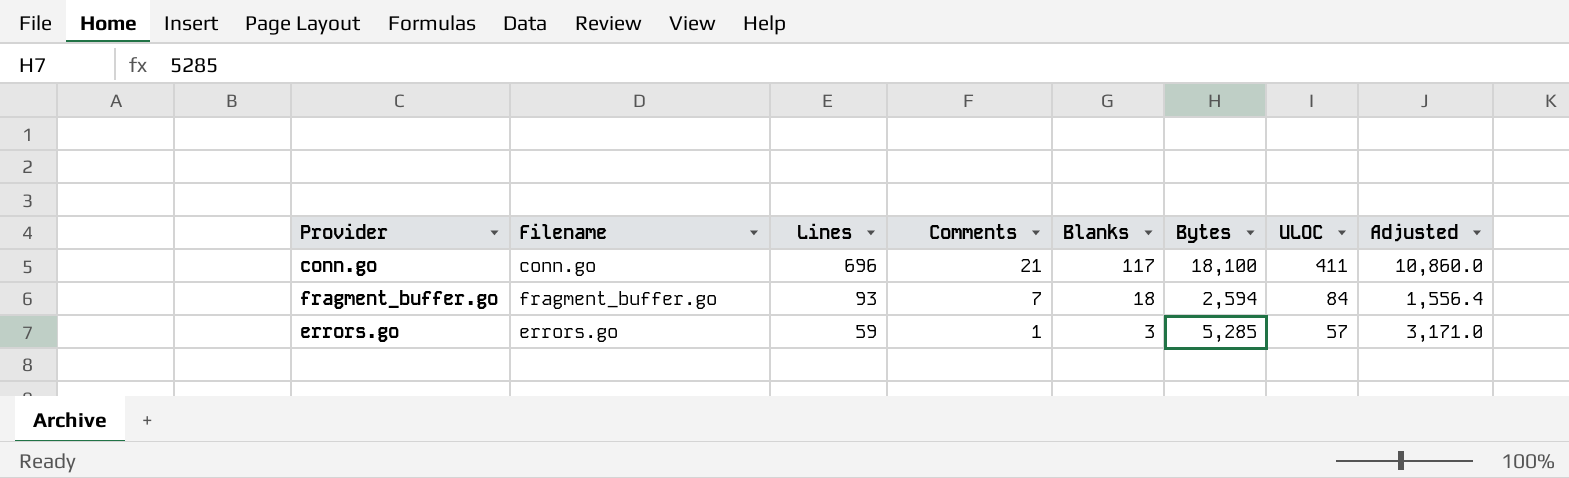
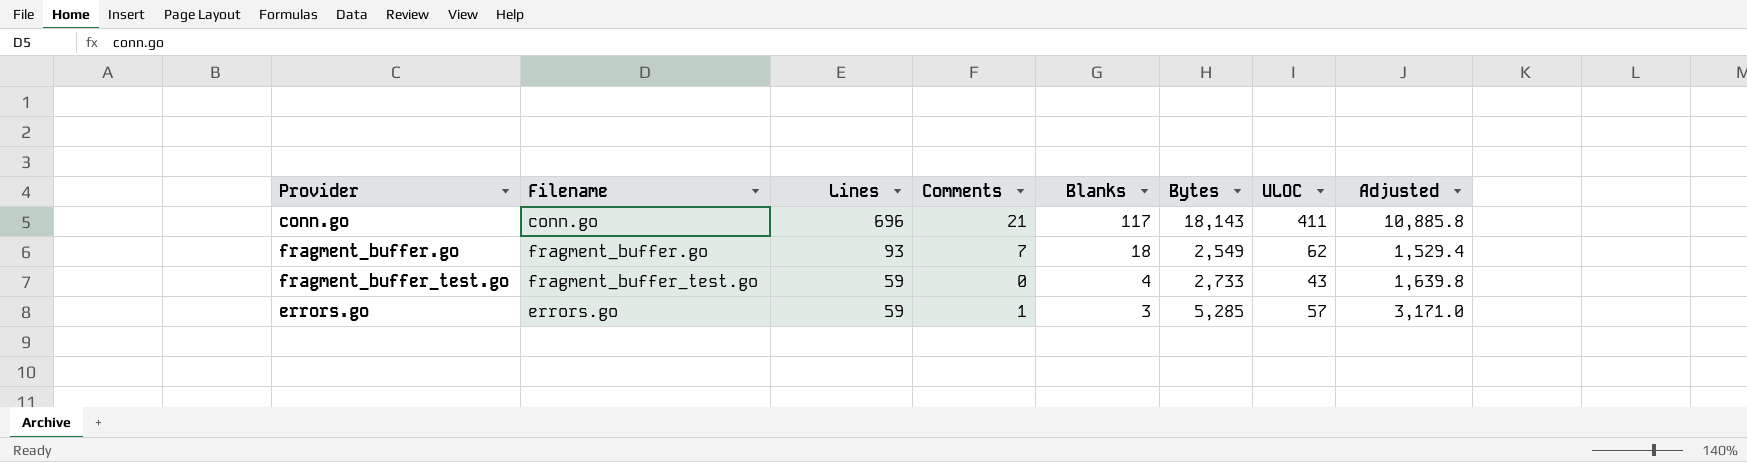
conn.go | Bytes: 18,100 -> 18,143
conn.go | Adjusted: 10,860.0 -> 10,885.8
fragment_buffer.go | Bytes: 2,594 -> 2,549
fragment_buffer.go | ULOC: 84 -> 62
fragment_buffer.go | Adjusted: 1,556.4 -> 1,529.4
row fragment_buffer_test.go: none -> fragment_buffer_test.go | 59 | 0 | 4 | 2,733 | 43 | 1,639.8

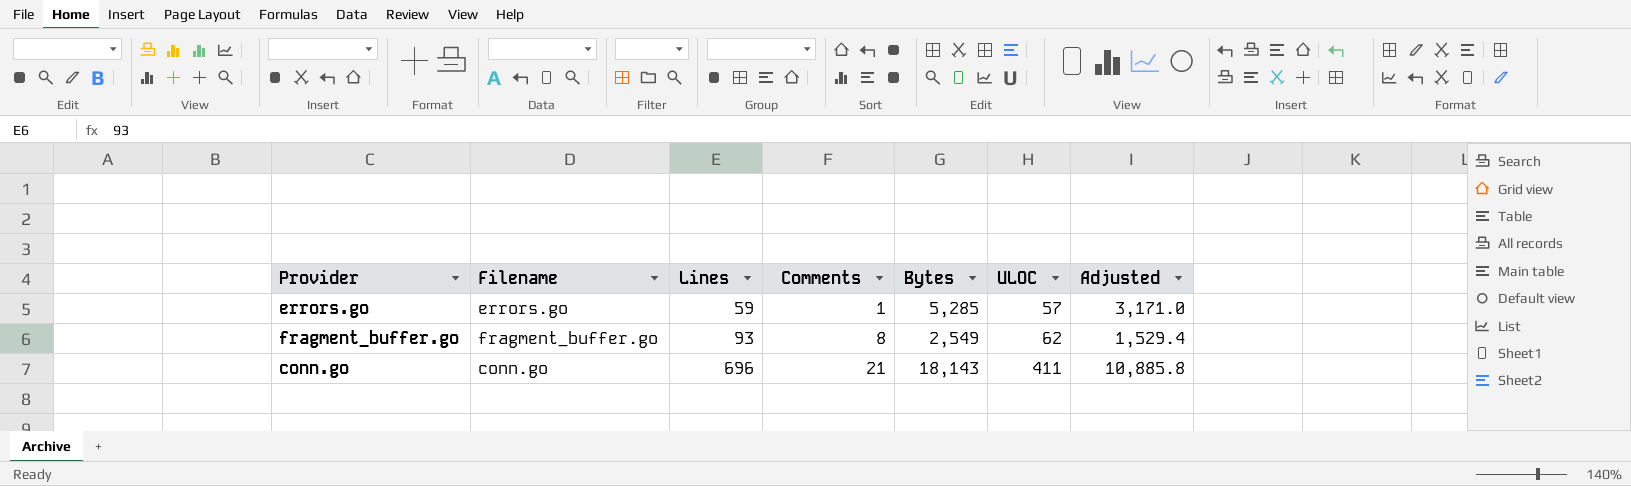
row order: Lines descending -> Lines ascending
column Blanks | position: 5 -> none
row fragment_buffer_test.go: fragment_buffer_test.go | 59 | 0 | 4 | 2,733 | 43 | 1,639.8 -> none
fragment_buffer.go | Comments: 7 -> 8

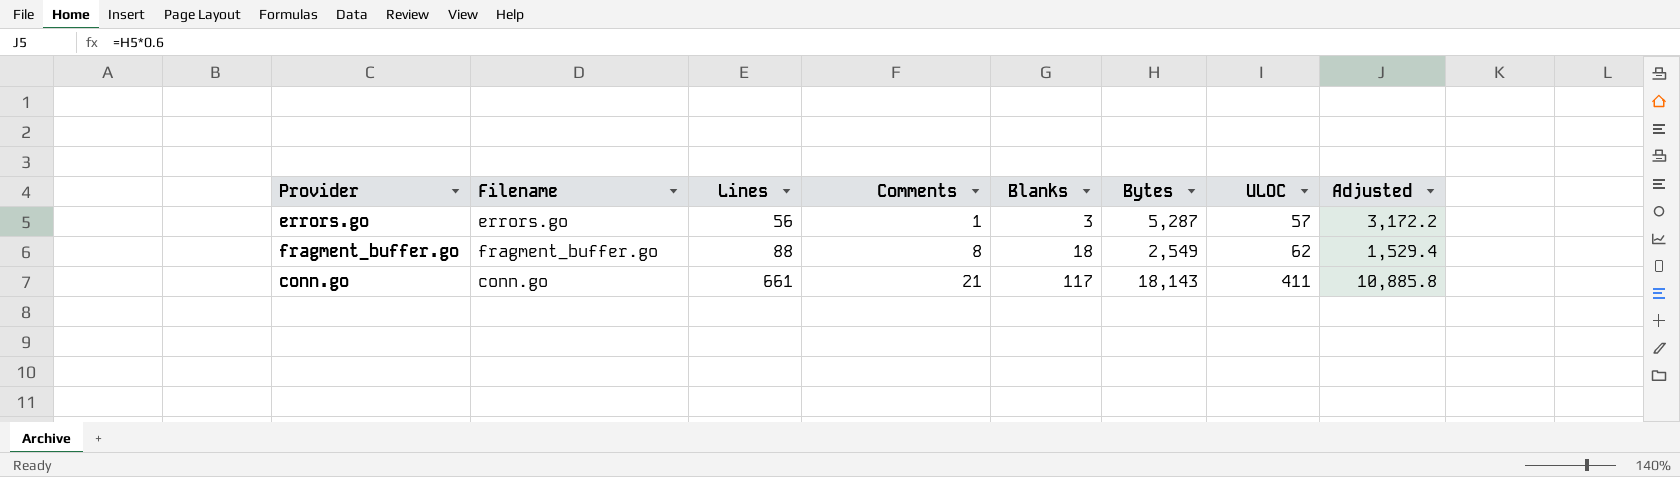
column Blanks | position: none -> 5
errors.go | Lines: 59 -> 56
errors.go | Bytes: 5,285 -> 5,287
errors.go | Adjusted: 3,171.0 -> 3,172.2
fragment_buffer.go | Lines: 93 -> 88
conn.go | Lines: 696 -> 661

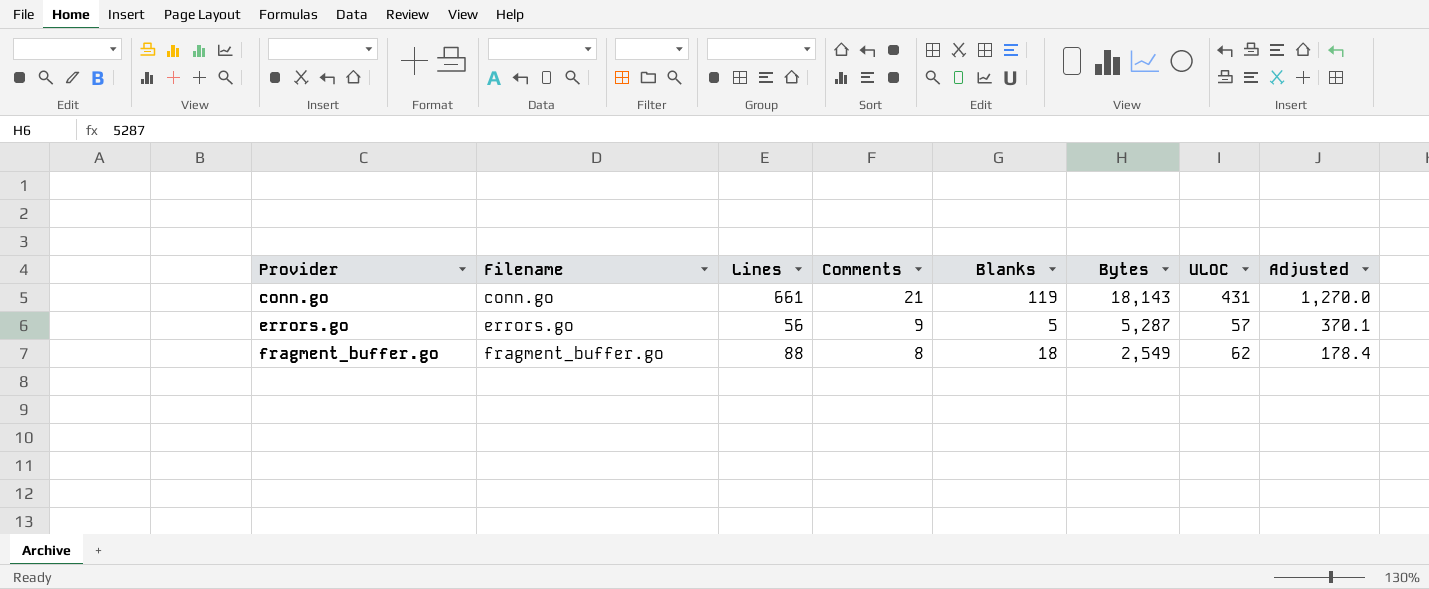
row order: Lines ascending -> Provider ascending
column Adjusted | formula: [Bytes] * 0.6 -> [Bytes] * 0.07
conn.go | Blanks: 117 -> 119
conn.go | ULOC: 411 -> 431
errors.go | Comments: 1 -> 9
errors.go | Blanks: 3 -> 5

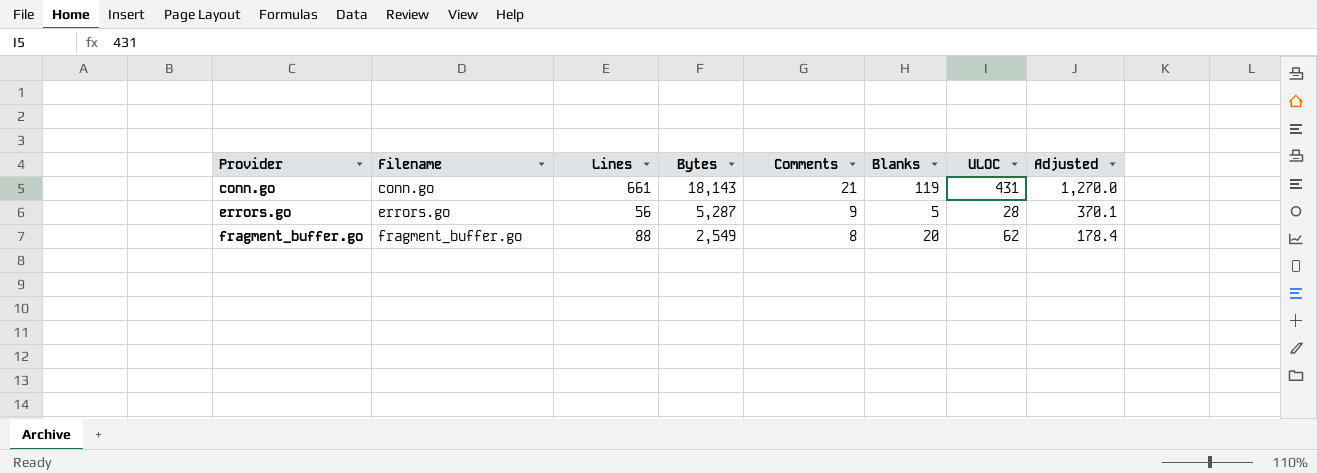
column Bytes | position: 6 -> 4
errors.go | ULOC: 57 -> 28
fragment_buffer.go | Blanks: 18 -> 20

